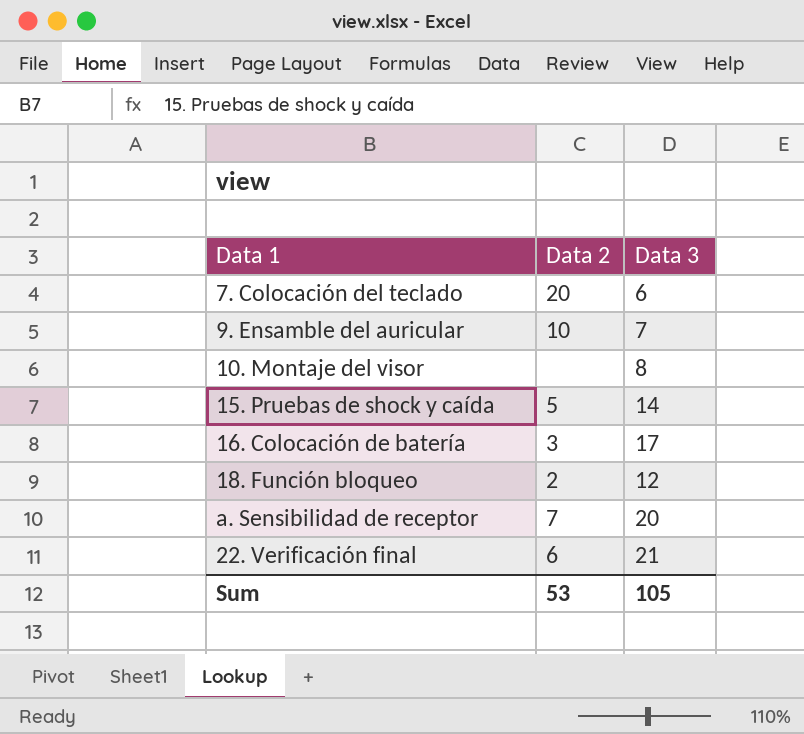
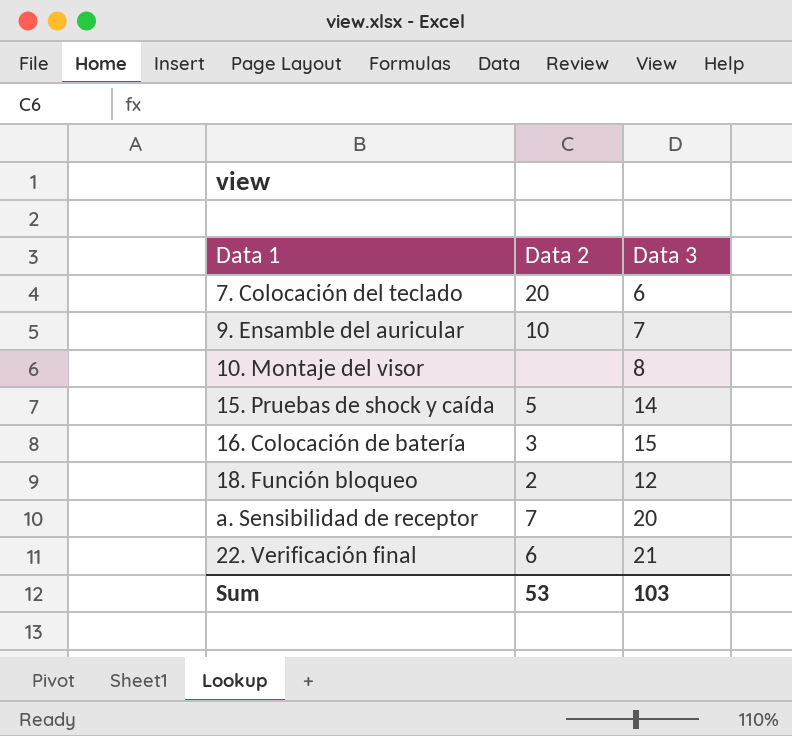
16. Colocación de batería | Data 3: 17 -> 15
Sum | Data 3: 105 -> 103

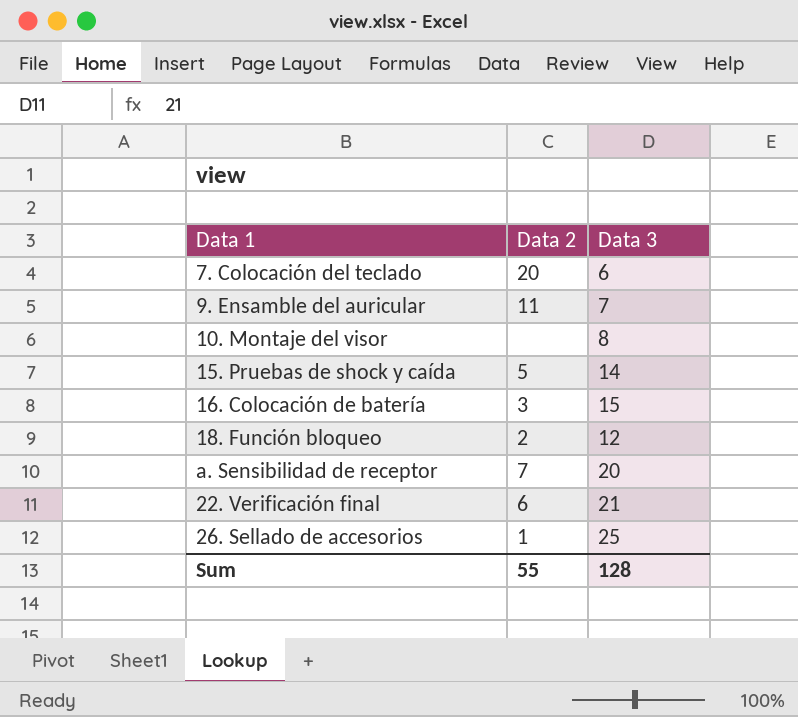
9. Ensamble del auricular | Data 2: 10 -> 11
row 26. Sellado de accesorios: none -> 1 | 25
Sum | Data 2: 53 -> 55
Sum | Data 3: 103 -> 128

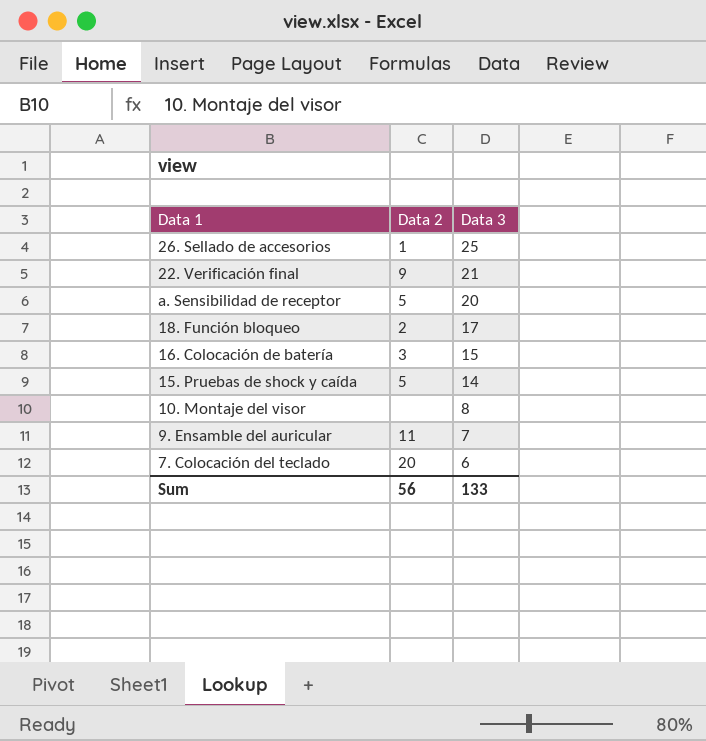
row order: none -> Data 3 descending
22. Verificación final | Data 2: 6 -> 9
a. Sensibilidad de receptor | Data 2: 7 -> 5
18. Función bloqueo | Data 3: 12 -> 17
Sum | Data 2: 55 -> 56
Sum | Data 3: 128 -> 133

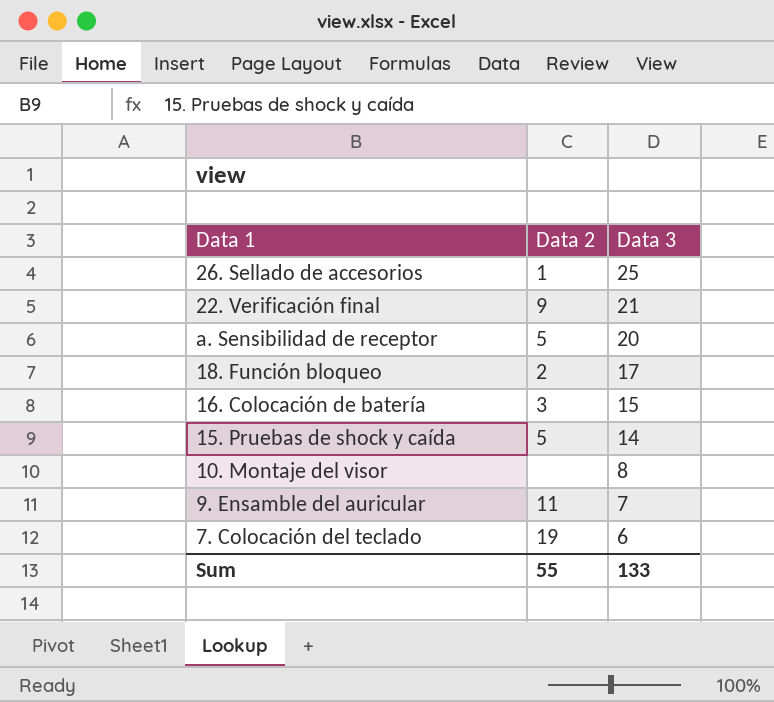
7. Colocación del teclado | Data 2: 20 -> 19
Sum | Data 2: 56 -> 55

